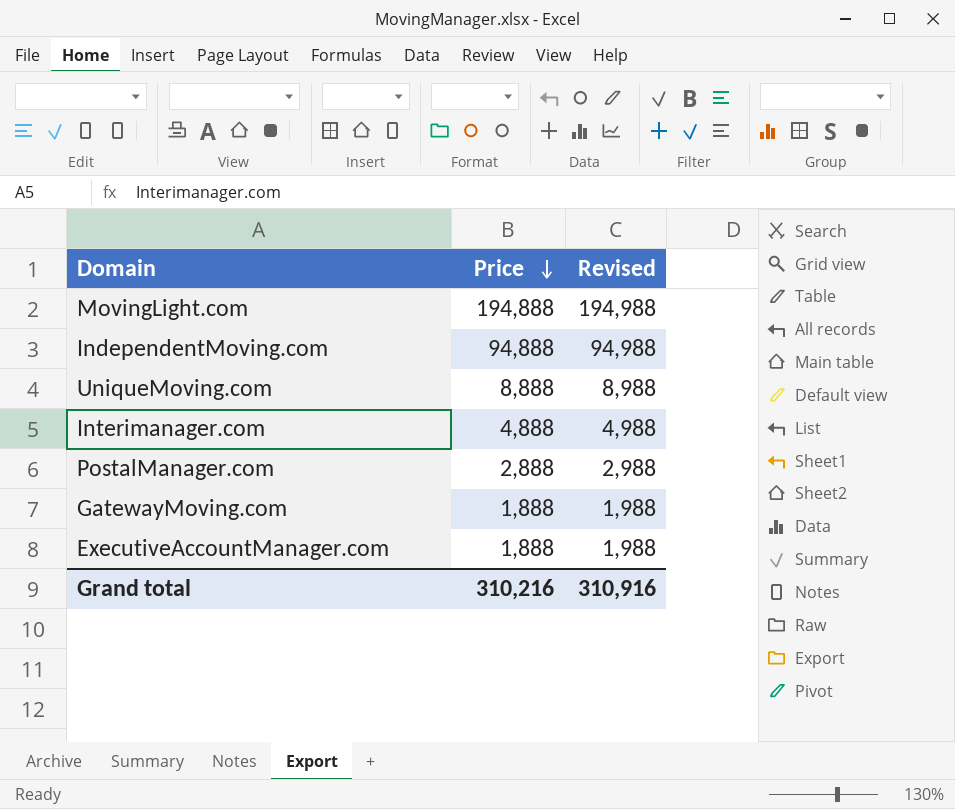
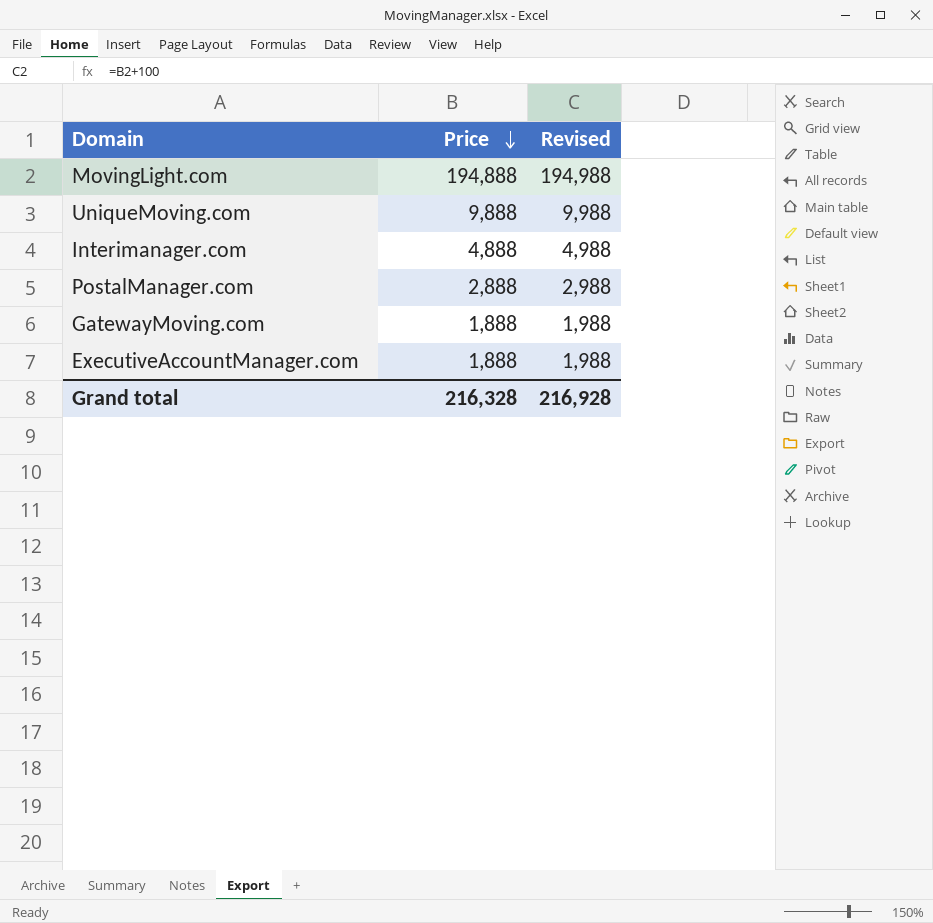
row IndependentMoving.com: 94,888 | 94,988 -> none
UniqueMoving.com | Price: 8,888 -> 9,888
UniqueMoving.com | Revised: 8,988 -> 9,988
Grand total | Price: 310,216 -> 216,328
Grand total | Revised: 310,916 -> 216,928

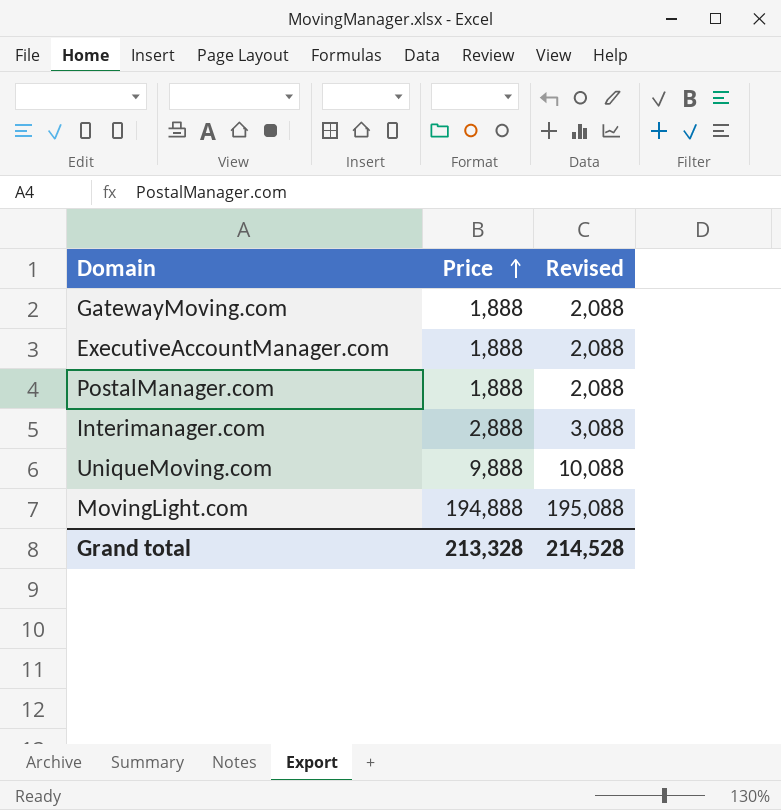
row order: Price descending -> Price ascending
column Revised | formula: [Price] + 100 -> [Price] + 200
PostalManager.com | Price: 2,888 -> 1,888
Interimanager.com | Price: 4,888 -> 2,888
Grand total | Price: 216,328 -> 213,328
Grand total | Revised: 216,928 -> 214,528

